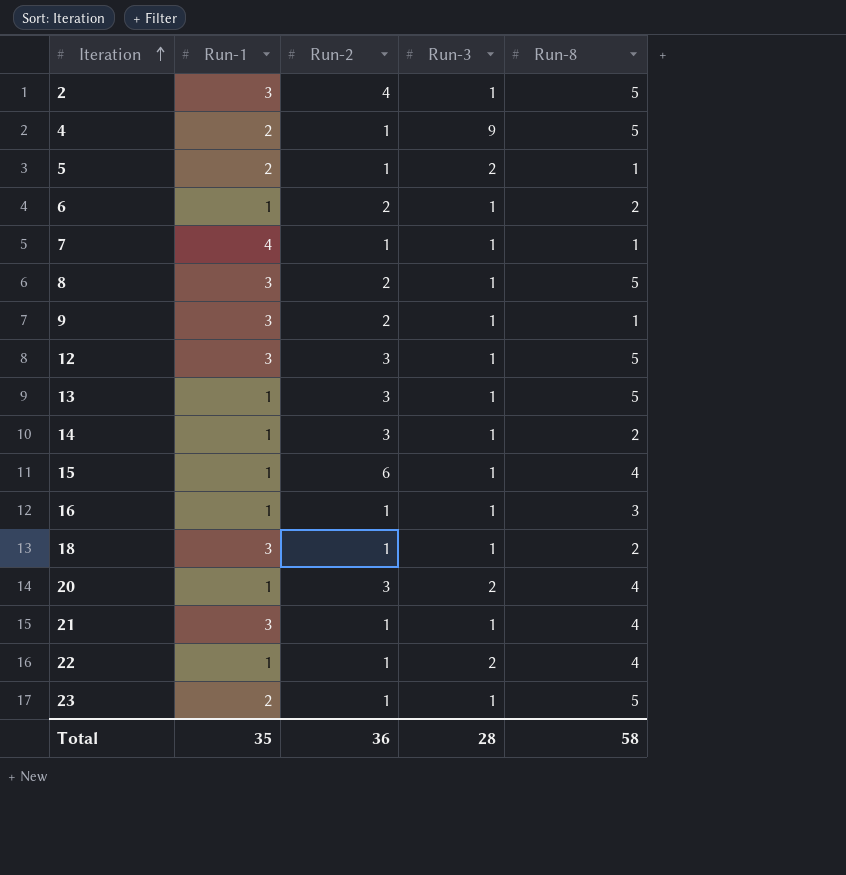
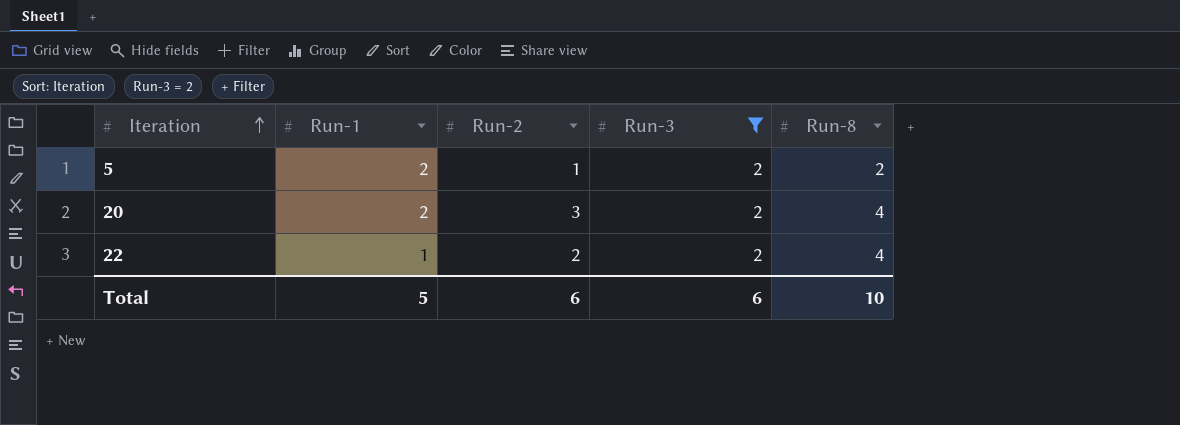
filter: none -> Run-3 = 2
5 | Run-8: 1 -> 2
20 | Run-1: 1 -> 2
22 | Run-2: 1 -> 2
Total | Run-1: 35 -> 5
Total | Run-2: 36 -> 6
Total | Run-3: 28 -> 6
Total | Run-8: 58 -> 10

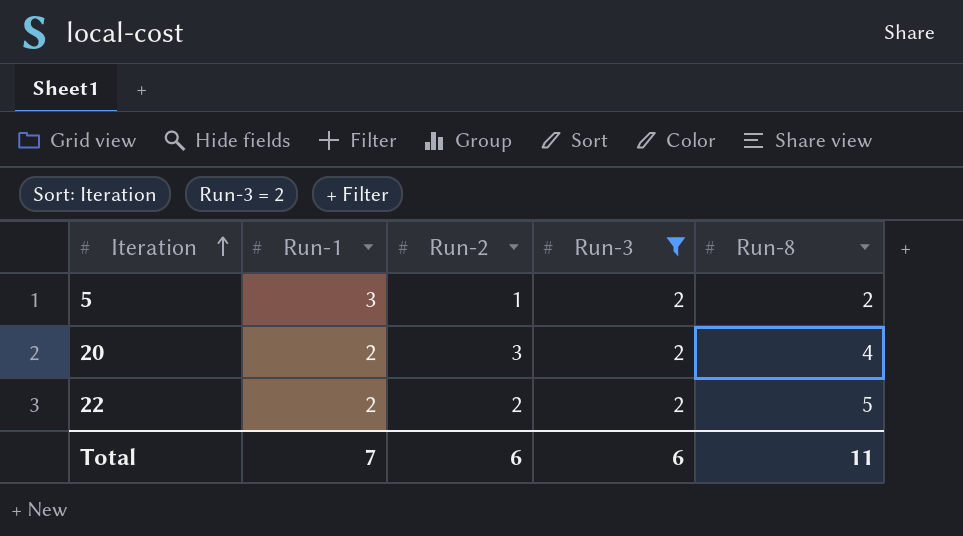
5 | Run-1: 2 -> 3
22 | Run-1: 1 -> 2
22 | Run-8: 4 -> 5
Total | Run-1: 5 -> 7
Total | Run-8: 10 -> 11

